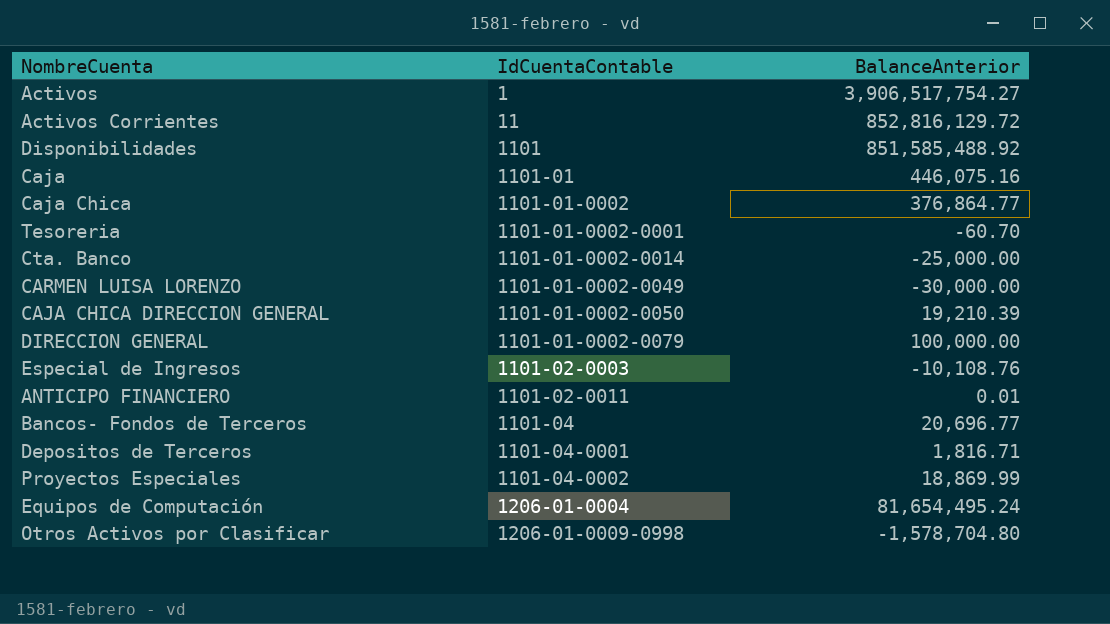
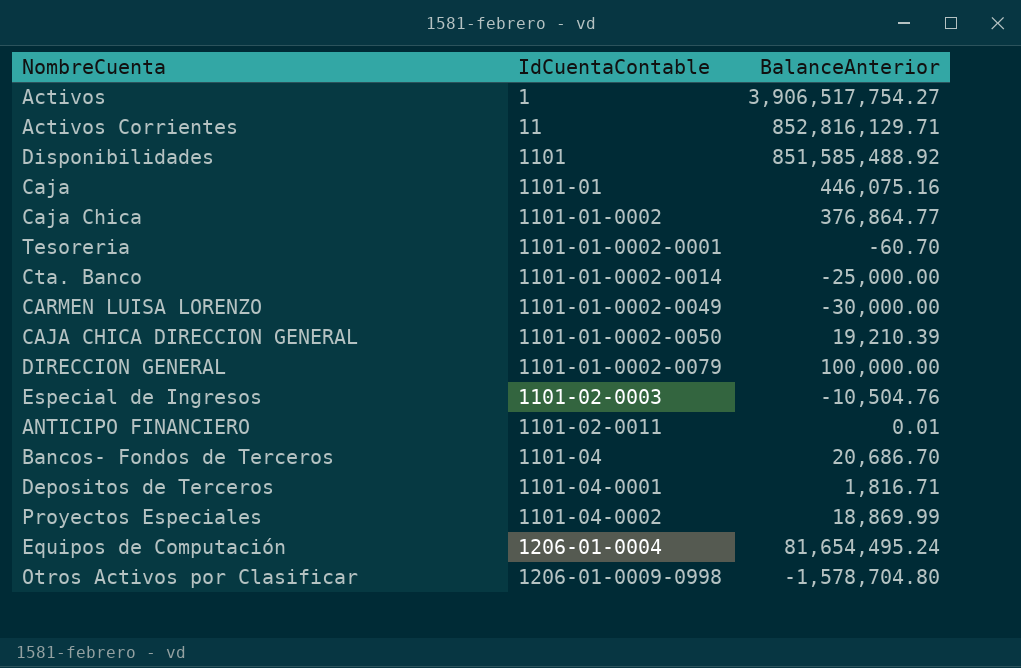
Activos Corrientes | BalanceAnterior: 852,816,129.72 -> 852,816,129.71
Especial de Ingresos | BalanceAnterior: -10,108.76 -> -10,504.76
Bancos- Fondos de Terceros | BalanceAnterior: 20,696.77 -> 20,686.70

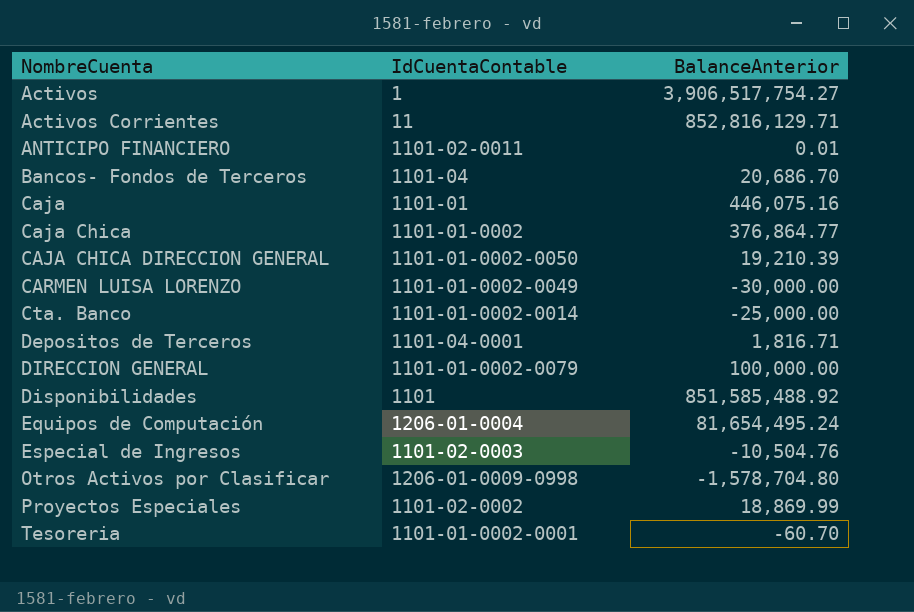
row order: IdCuentaContable ascending -> NombreCuenta ascending
Proyectos Especiales | IdCuentaContable: 1101-04-0002 -> 1101-02-0002

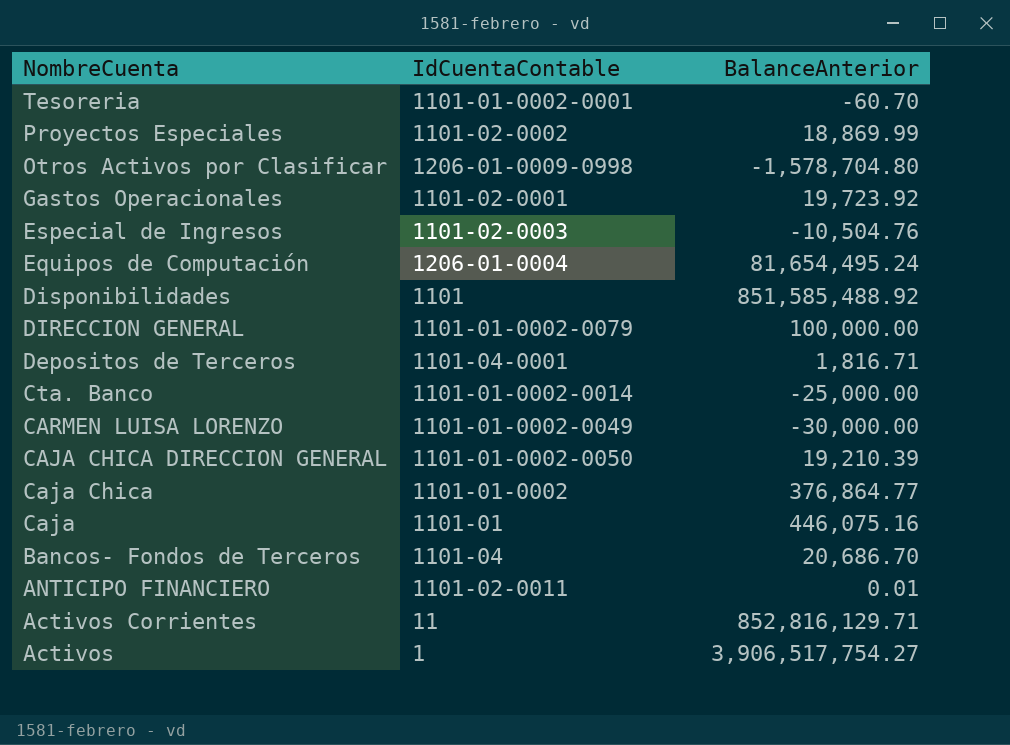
row order: NombreCuenta ascending -> NombreCuenta descending
row Gastos Operacionales: none -> 1101-02-0001 | 19,723.92

